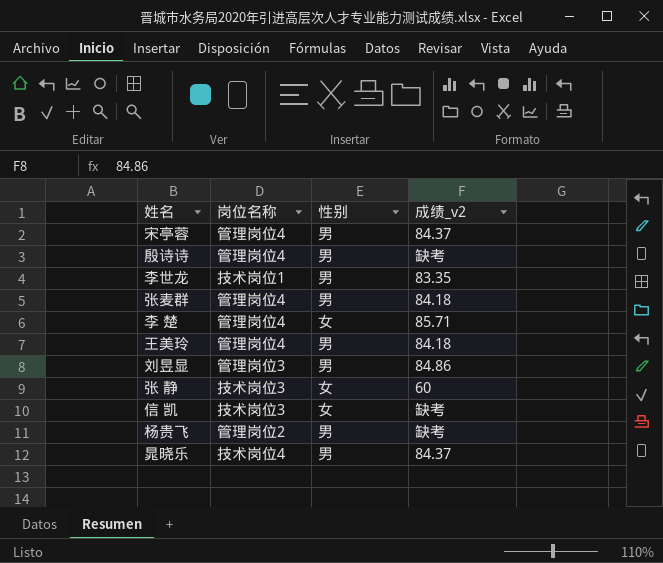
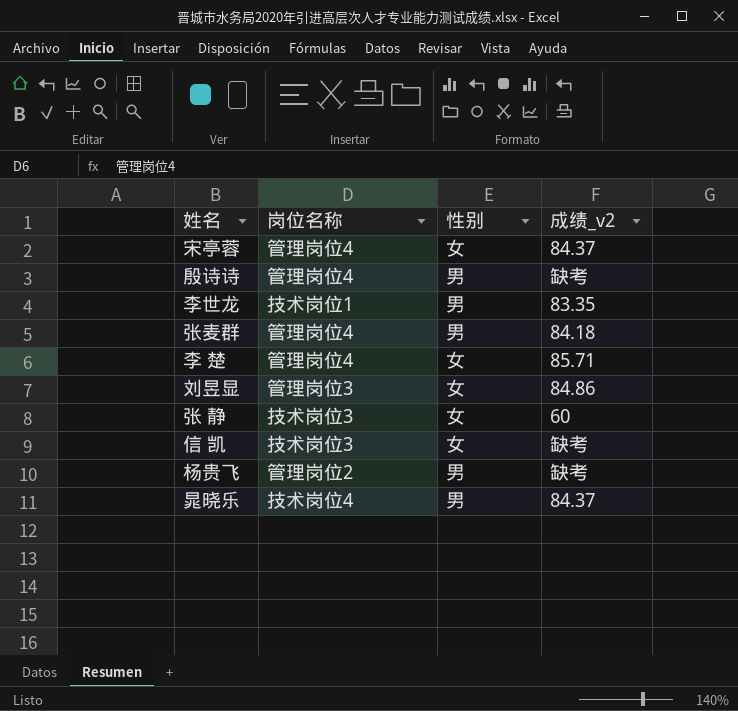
row 王美玲: 管理岗位4 | 男 | 84.18 -> none
宋亭蓉 | 性别: 男 -> 女
刘昱显 | 性别: 男 -> 女

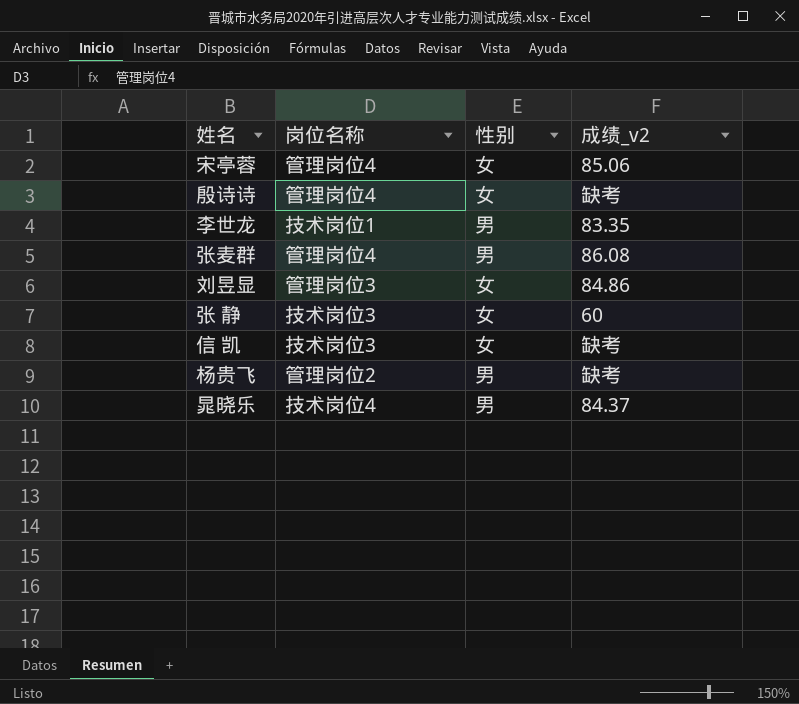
row 李 楚: 管理岗位4 | 女 | 85.71 -> none
宋亭蓉 | 成绩_v2: 84.37 -> 85.06
殷诗诗 | 性别: 男 -> 女
张麦群 | 成绩_v2: 84.18 -> 86.08

